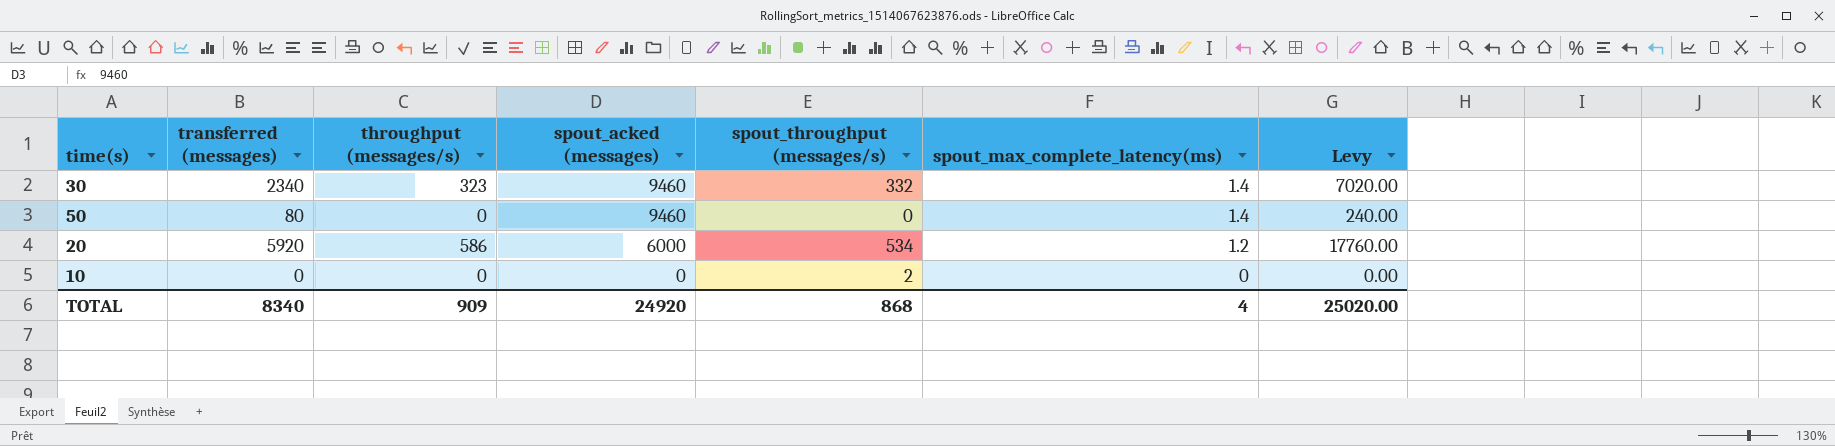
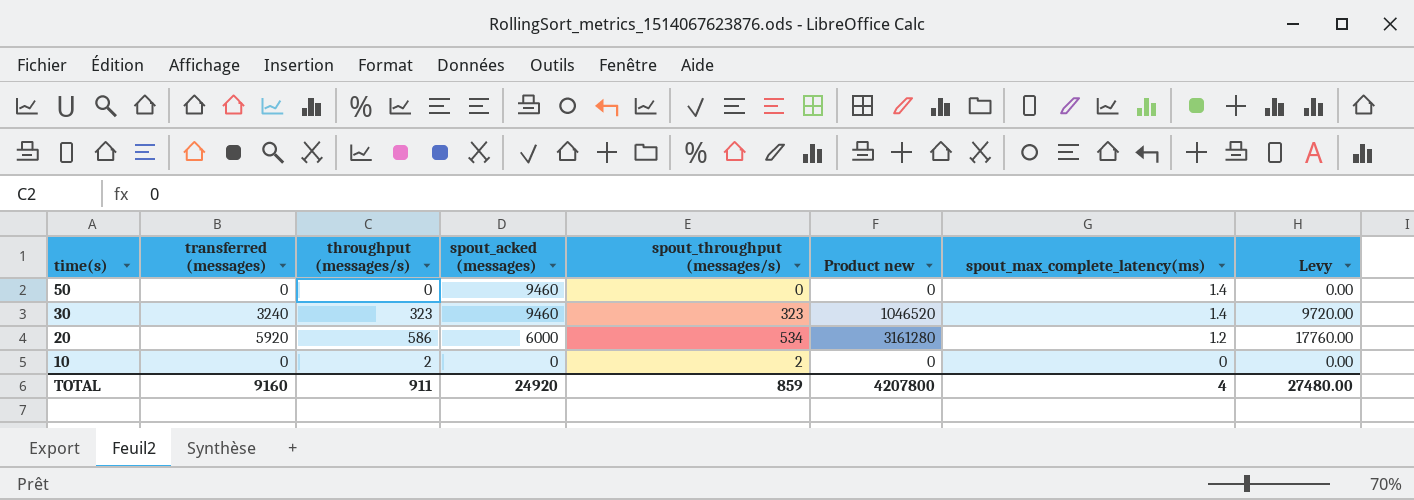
row order: spout_acked (messages) descending -> time(s) descending
column Product new | formula: none -> [transferred (messages)] * [spout_throughput (messages/s)]
50 | transferred (messages): 80 -> 0
50 | Levy: 240.00 -> 0.00
30 | transferred (messages): 2340 -> 3240
30 | spout_throughput (messages/s): 332 -> 323
30 | Levy: 7020.00 -> 9720.00
10 | throughput (messages/s): 0 -> 2
TOTAL | transferred (messages): 8340 -> 9160
TOTAL | throughput (messages/s): 909 -> 911
TOTAL | spout_throughput (messages/s): 868 -> 859
TOTAL | Levy: 25020.00 -> 27480.00

